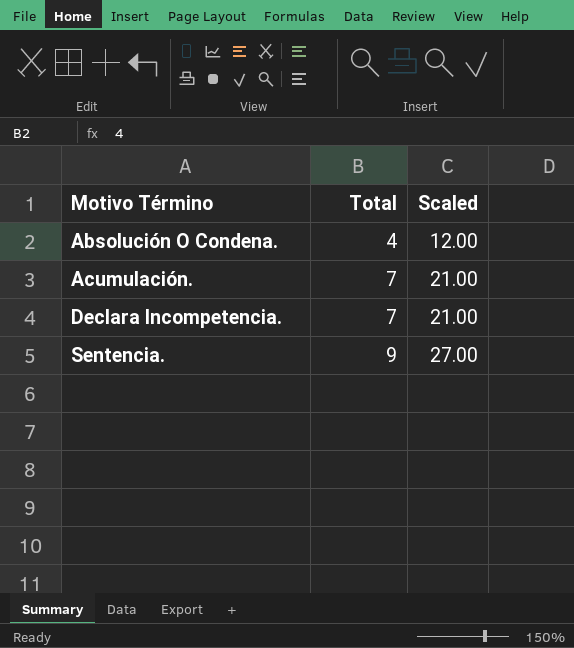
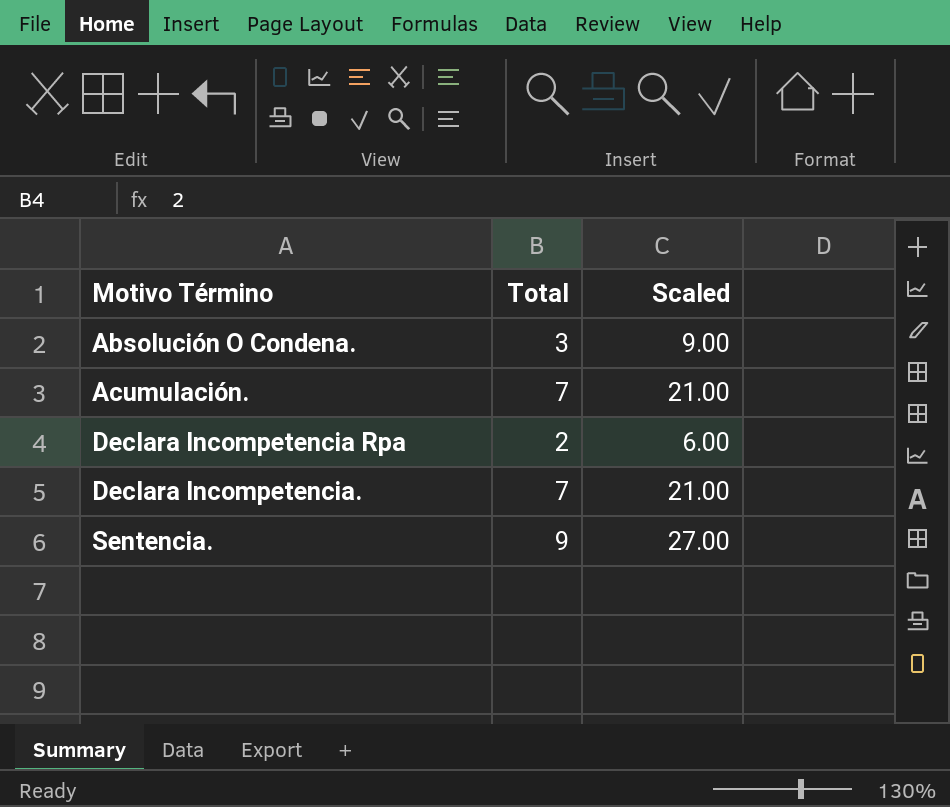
Absolución O Condena. | Total: 4 -> 3
Absolución O Condena. | Scaled: 12.00 -> 9.00
row Declara Incompetencia Rpa: none -> 2 | 6.00

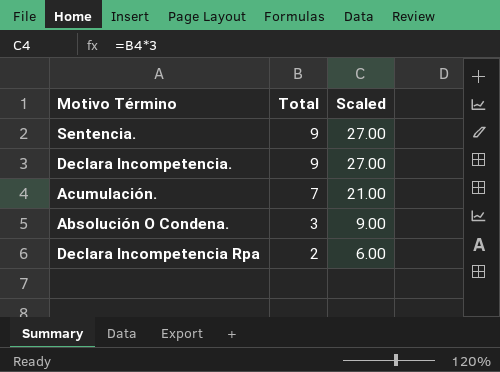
row order: Motivo Término ascending -> Total descending
Declara Incompetencia. | Total: 7 -> 9
Declara Incompetencia. | Scaled: 21.00 -> 27.00

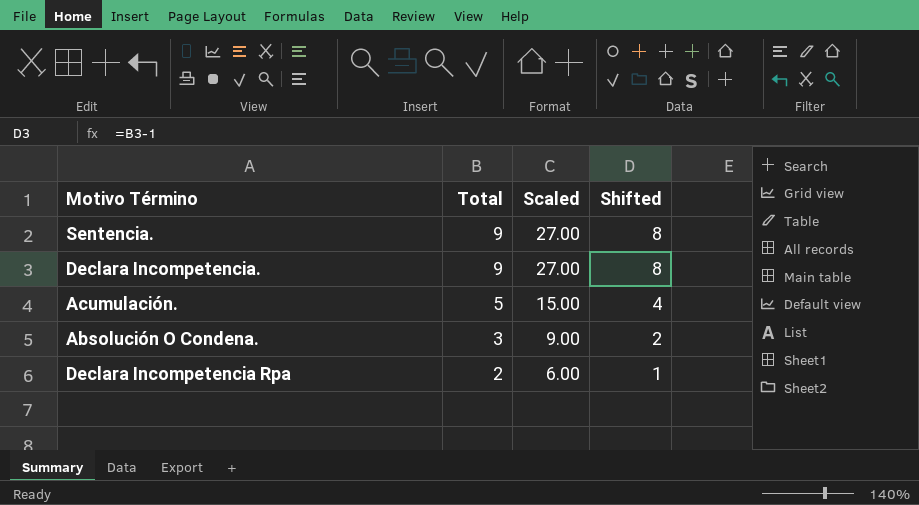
column Shifted | formula: none -> [Total] - 1
Acumulación. | Total: 7 -> 5
Acumulación. | Scaled: 21.00 -> 15.00

